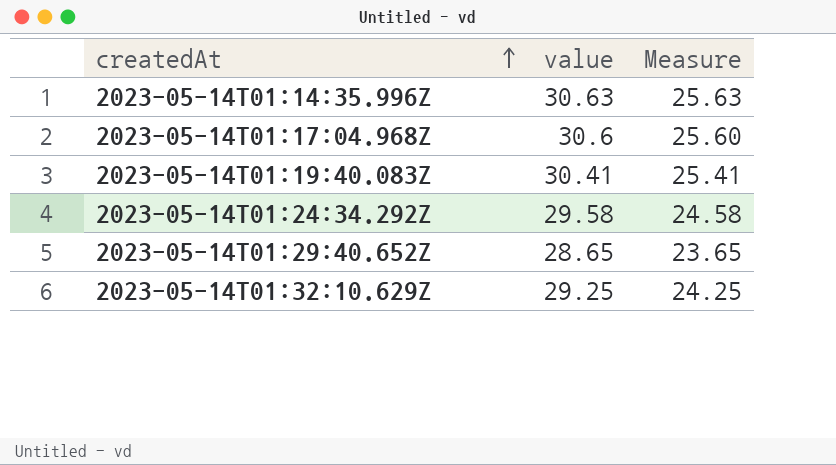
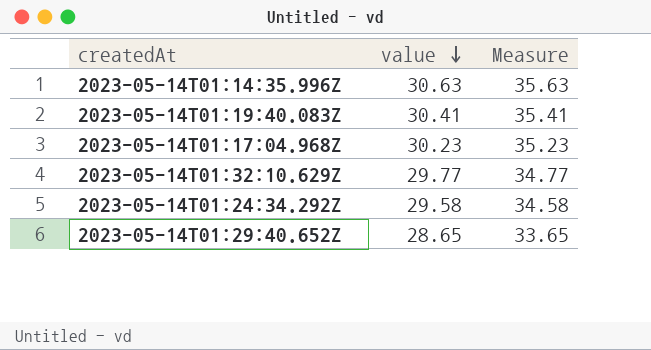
row order: createdAt ascending -> value descending
column Measure | formula: [value] - 5 -> [value] + 5
2023-05-14T01:17:04.968Z | value: 30.6 -> 30.23
2023-05-14T01:32:10.629Z | value: 29.25 -> 29.77

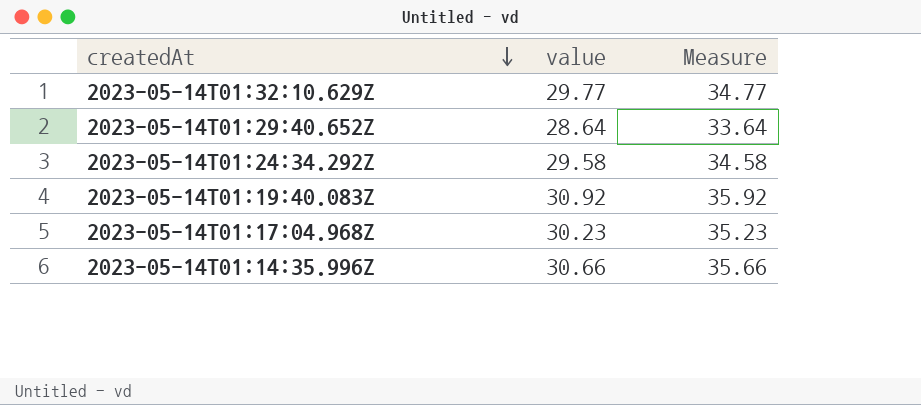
row order: value descending -> createdAt descending
2023-05-14T01:29:40.652Z | value: 28.65 -> 28.64
2023-05-14T01:29:40.652Z | Measure: 33.65 -> 33.64
2023-05-14T01:19:40.083Z | value: 30.41 -> 30.92
2023-05-14T01:19:40.083Z | Measure: 35.41 -> 35.92
2023-05-14T01:14:35.996Z | value: 30.63 -> 30.66
2023-05-14T01:14:35.996Z | Measure: 35.63 -> 35.66

